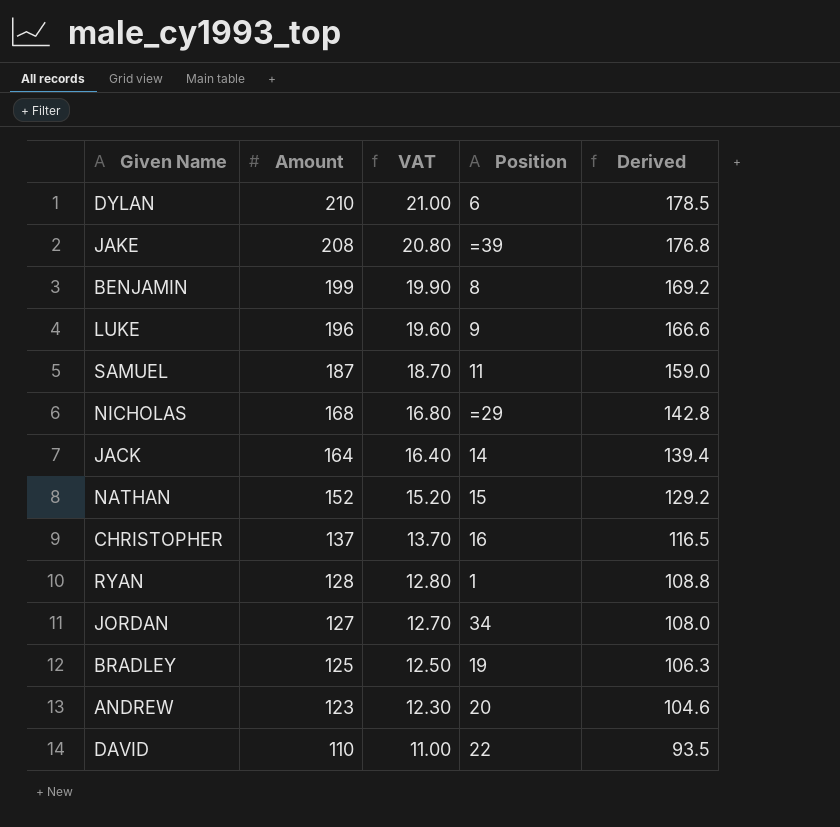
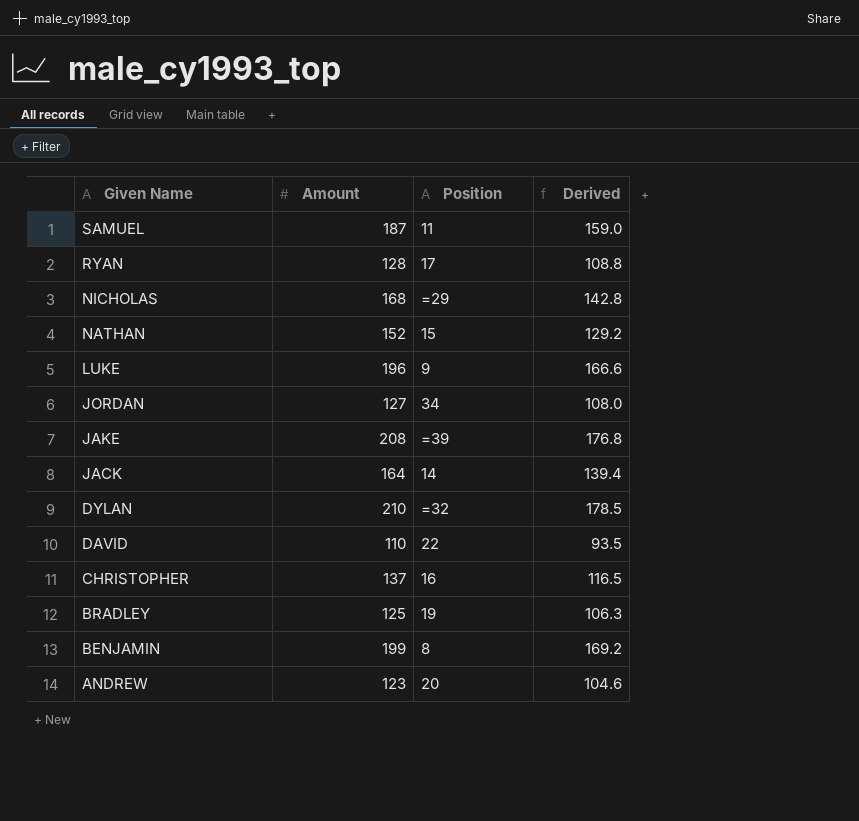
row order: Amount descending -> Given Name descending
column VAT | formula: [Amount] * 0.1 -> none
RYAN | Position: 1 -> 17
DYLAN | Position: 6 -> =32

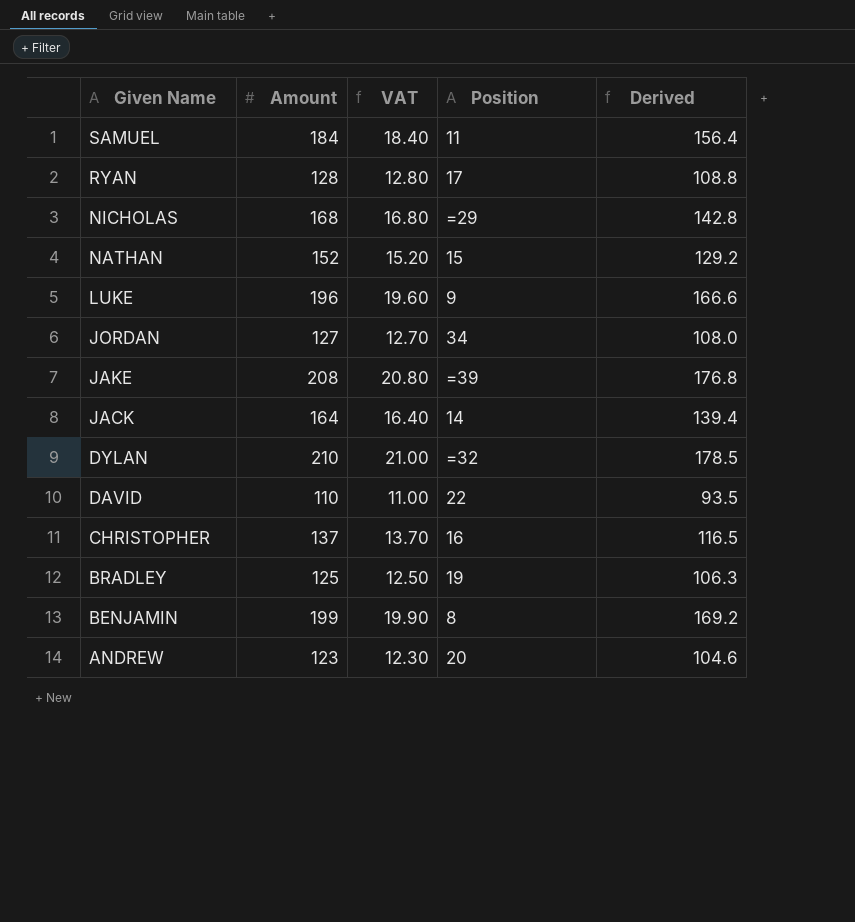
column VAT | formula: none -> [Amount] * 0.1
SAMUEL | Amount: 187 -> 184
SAMUEL | Derived: 159.0 -> 156.4

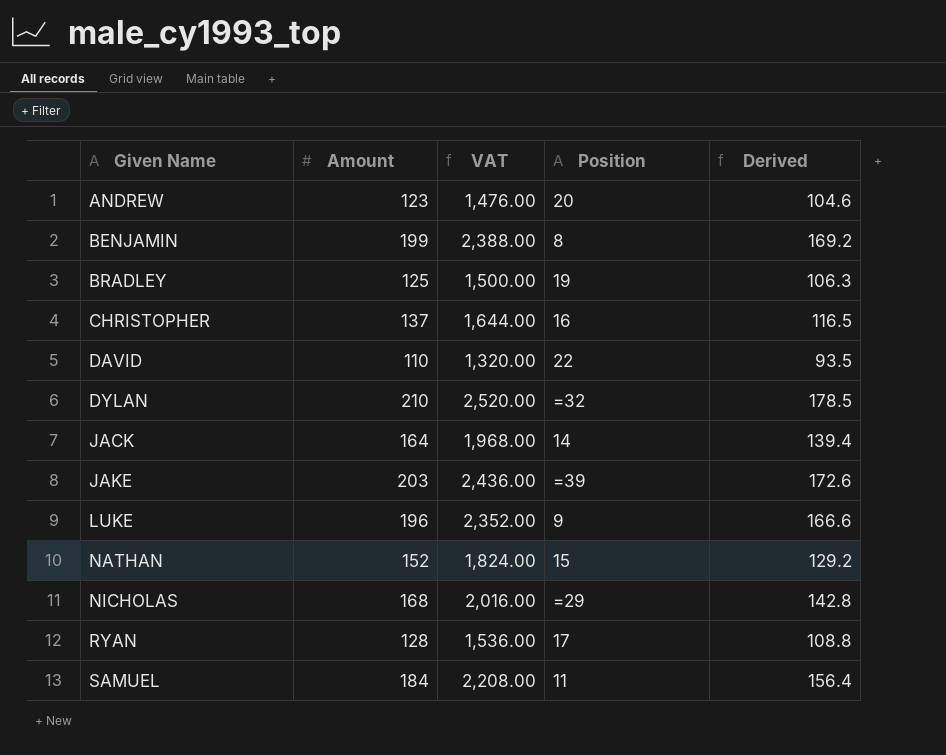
row order: Given Name descending -> Given Name ascending
column VAT | formula: [Amount] * 0.1 -> [Amount] * 12
row JORDAN: 127 | 12.70 | 34 | 108.0 -> none
JAKE | Amount: 208 -> 203
JAKE | Derived: 176.8 -> 172.6

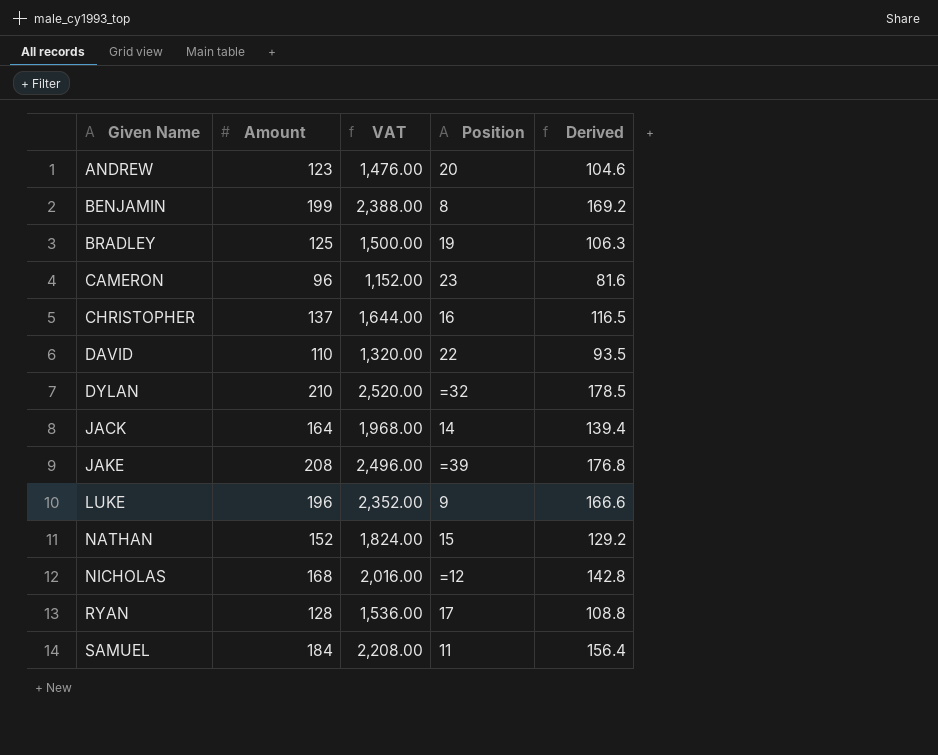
row CAMERON: none -> 96 | 1,152.00 | 23 | 81.6
JAKE | Amount: 203 -> 208
JAKE | VAT: 2,436.00 -> 2,496.00
JAKE | Derived: 172.6 -> 176.8
NICHOLAS | Position: =29 -> =12

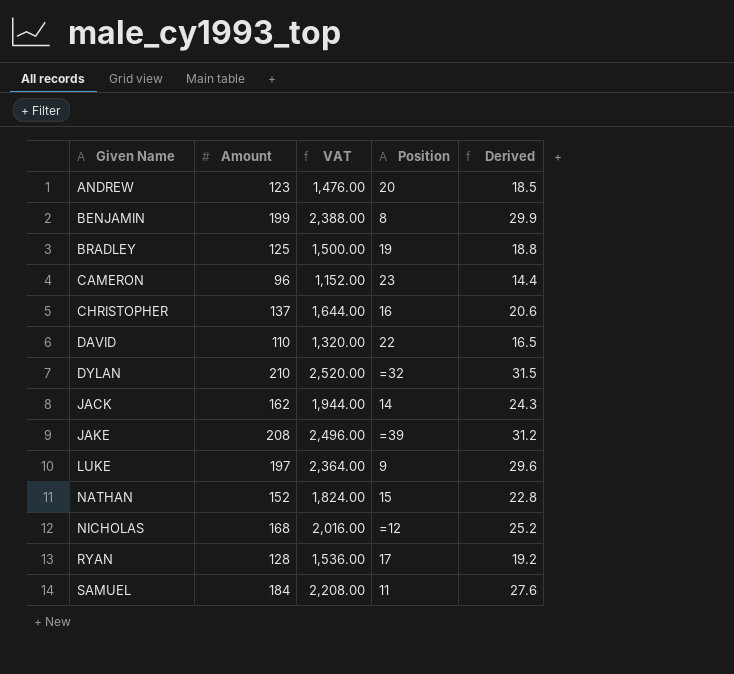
column Derived | formula: [Amount] * 0.85 -> [Amount] * 0.15
JACK | Amount: 164 -> 162
JACK | VAT: 1,968.00 -> 1,944.00
LUKE | Amount: 196 -> 197
LUKE | VAT: 2,352.00 -> 2,364.00

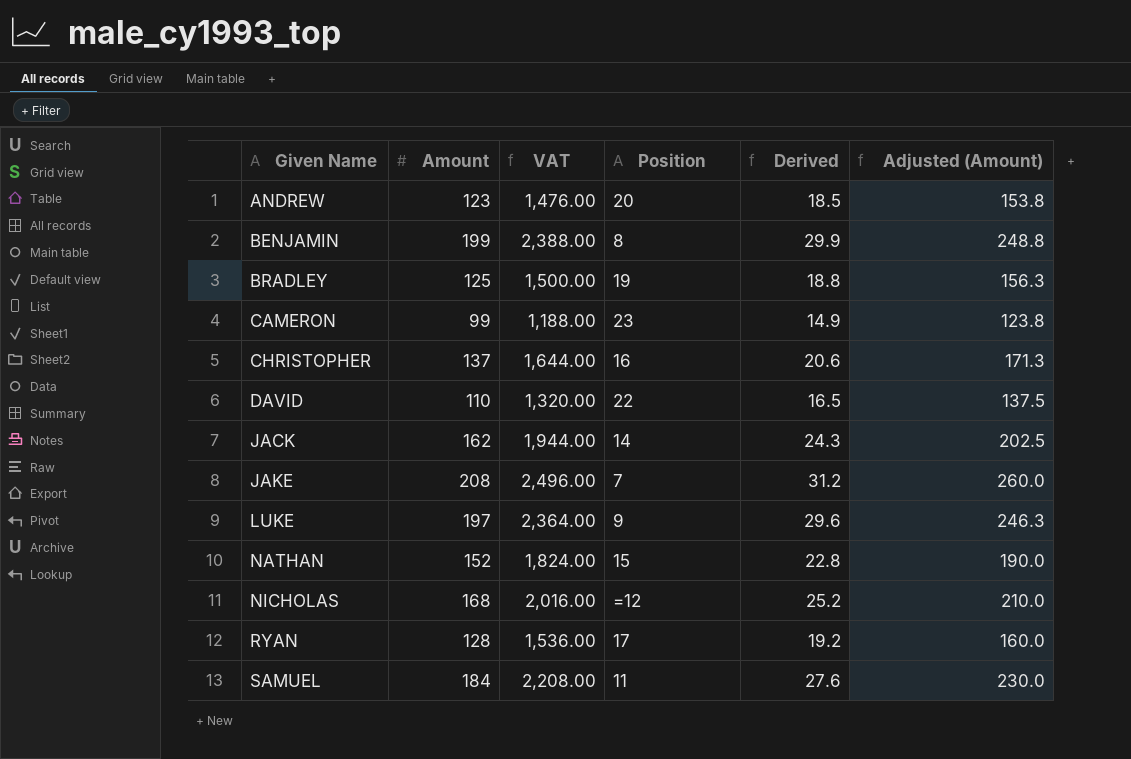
column Adjusted (Amount) | formula: none -> [Amount] * 1.25
row DYLAN: 210 | 2,520.00 | =32 | 31.5 -> none
CAMERON | Amount: 96 -> 99
CAMERON | VAT: 1,152.00 -> 1,188.00
CAMERON | Derived: 14.4 -> 14.9
JAKE | Position: =39 -> 7

